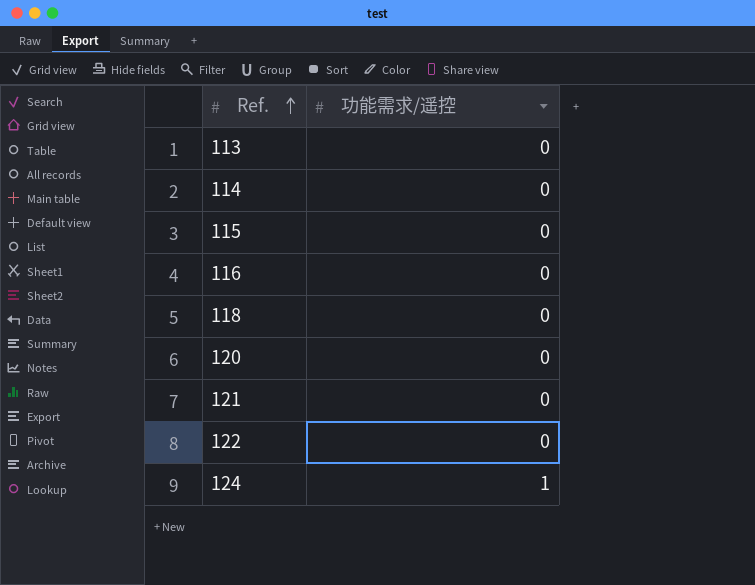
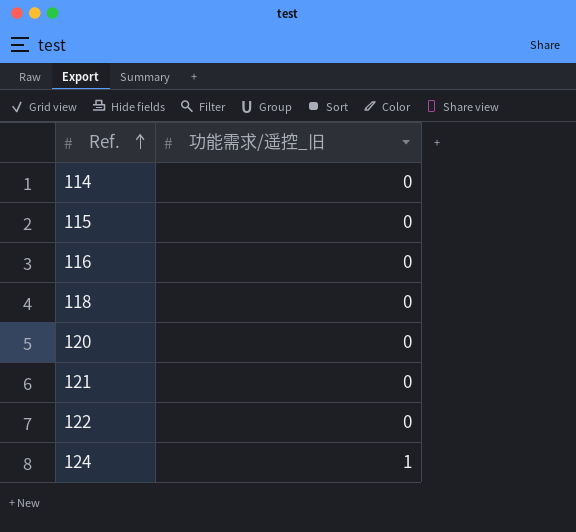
column name: 功能需求/遥控 -> 功能需求/遥控_旧
row 113: 0 -> none

